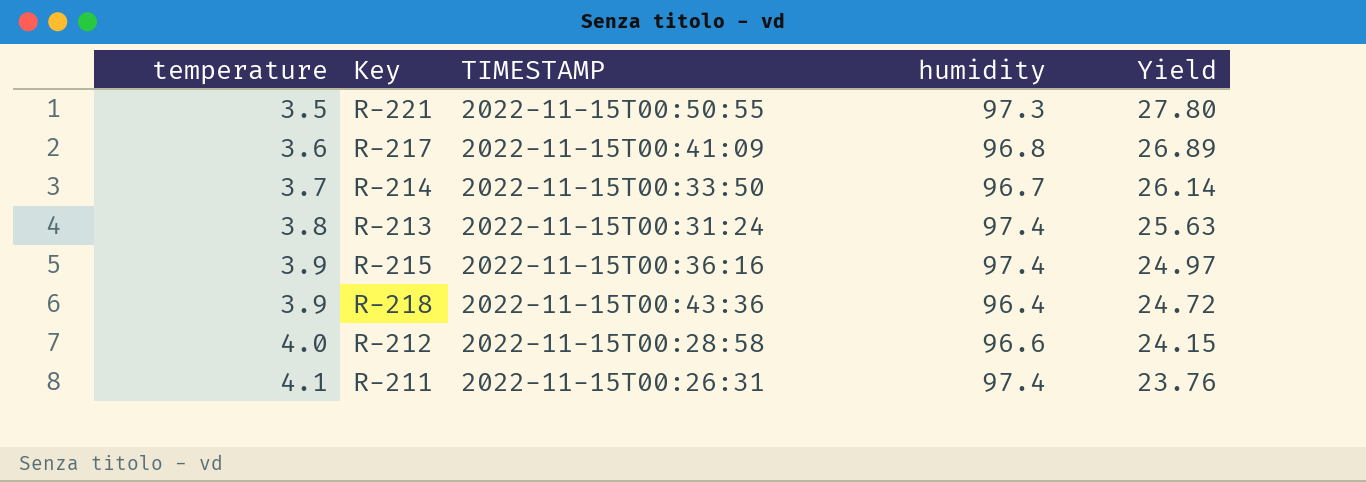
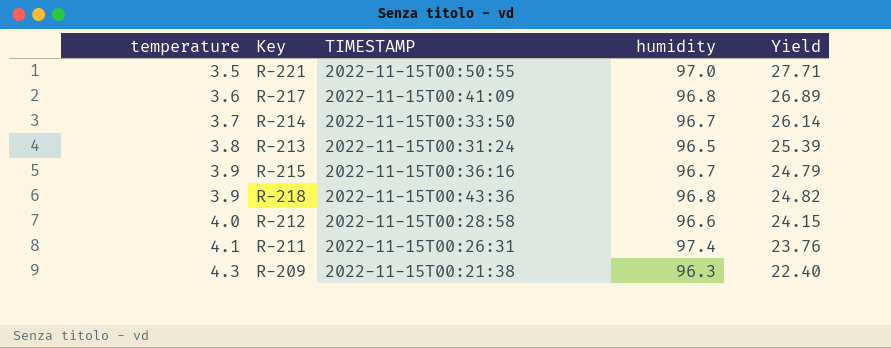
R-221 | humidity: 97.3 -> 97.0
R-221 | Yield: 27.80 -> 27.71
R-213 | humidity: 97.4 -> 96.5
R-213 | Yield: 25.63 -> 25.39
R-215 | humidity: 97.4 -> 96.7
R-215 | Yield: 24.97 -> 24.79
R-218 | humidity: 96.4 -> 96.8
R-218 | Yield: 24.72 -> 24.82
row R-209: none -> 4.3 | 2022-11-15T00:21:38 | 96.3 | 22.40

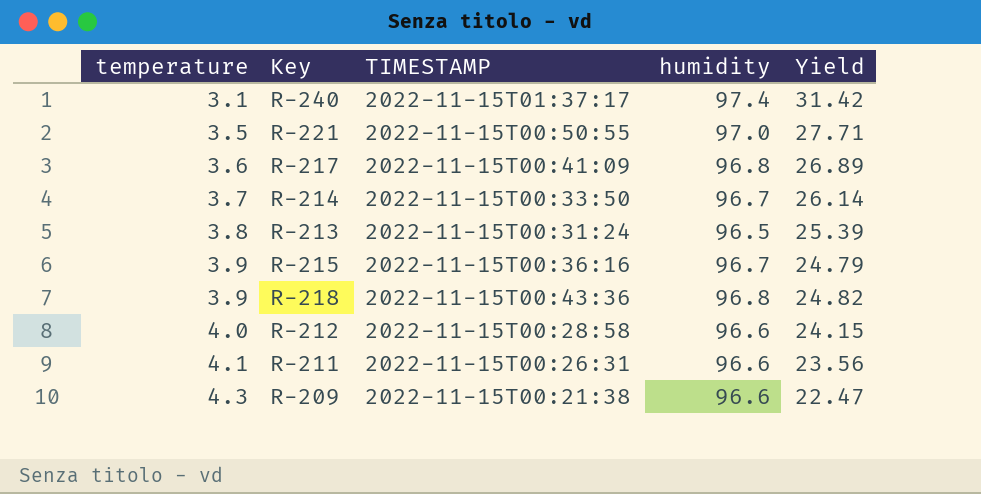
row R-240: none -> 3.1 | 2022-11-15T01:37:17 | 97.4 | 31.42
R-211 | humidity: 97.4 -> 96.6
R-211 | Yield: 23.76 -> 23.56
R-209 | humidity: 96.3 -> 96.6
R-209 | Yield: 22.40 -> 22.47

